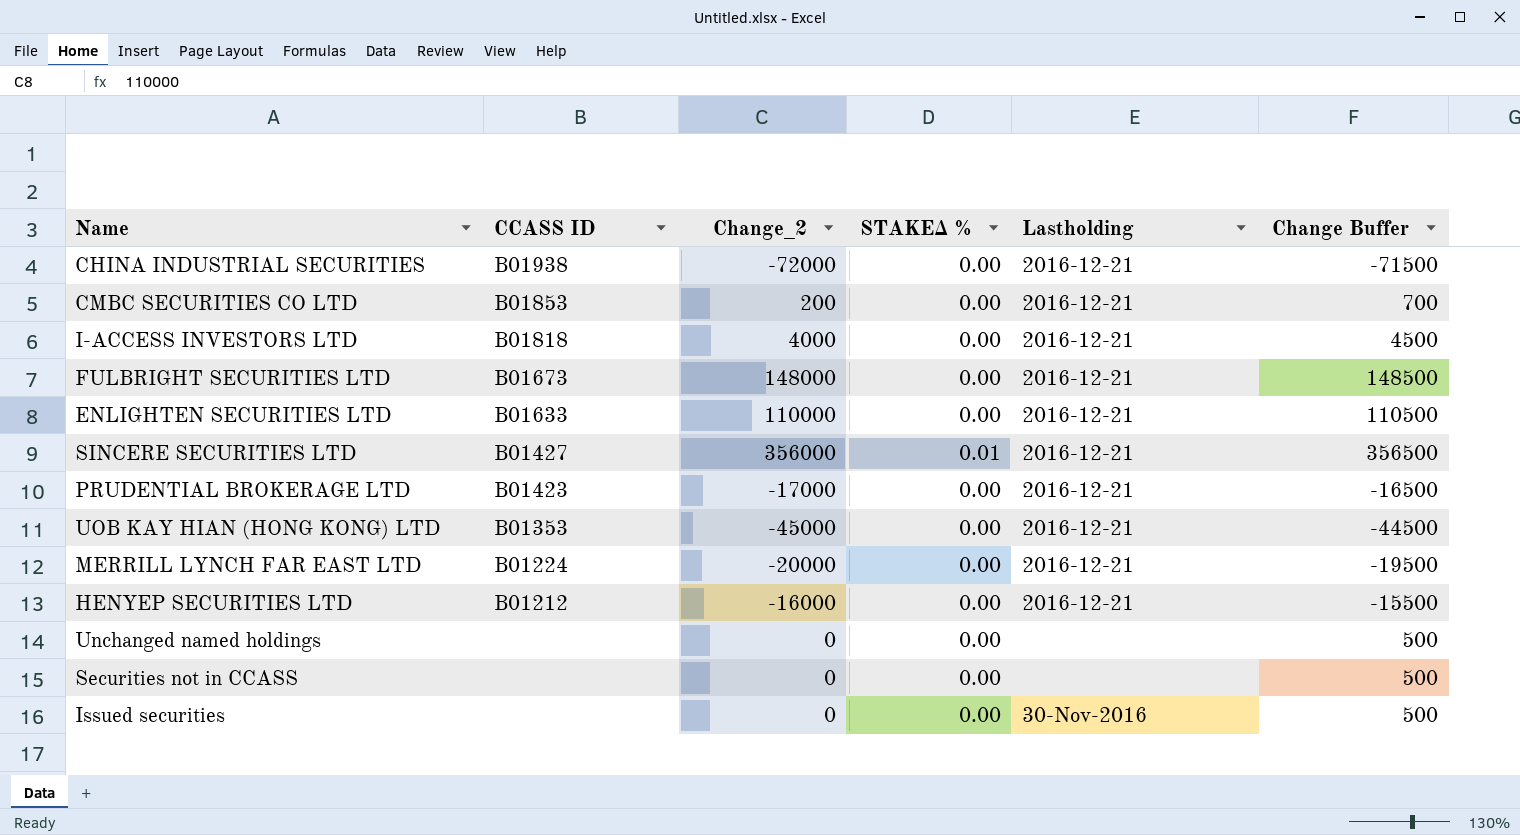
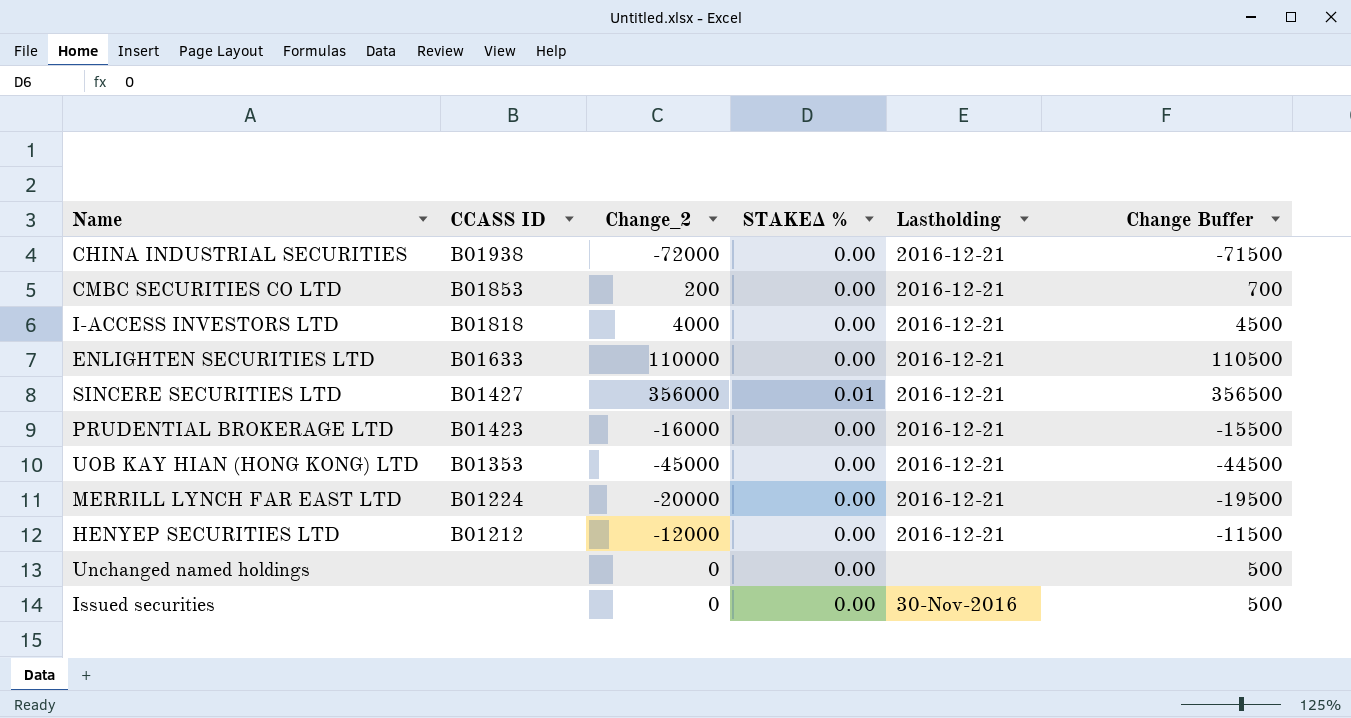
row FULBRIGHT SECURITIES LTD: B01673 | 148000 | 0.00 | 2016-12-21 | 148500 -> none
row Securities not in CCASS: none | 0 | 0.00 | none | 500 -> none
PRUDENTIAL BROKERAGE LTD | Change_2: -17000 -> -16000
PRUDENTIAL BROKERAGE LTD | Change Buffer: -16500 -> -15500
HENYEP SECURITIES LTD | Change_2: -16000 -> -12000
HENYEP SECURITIES LTD | Change Buffer: -15500 -> -11500

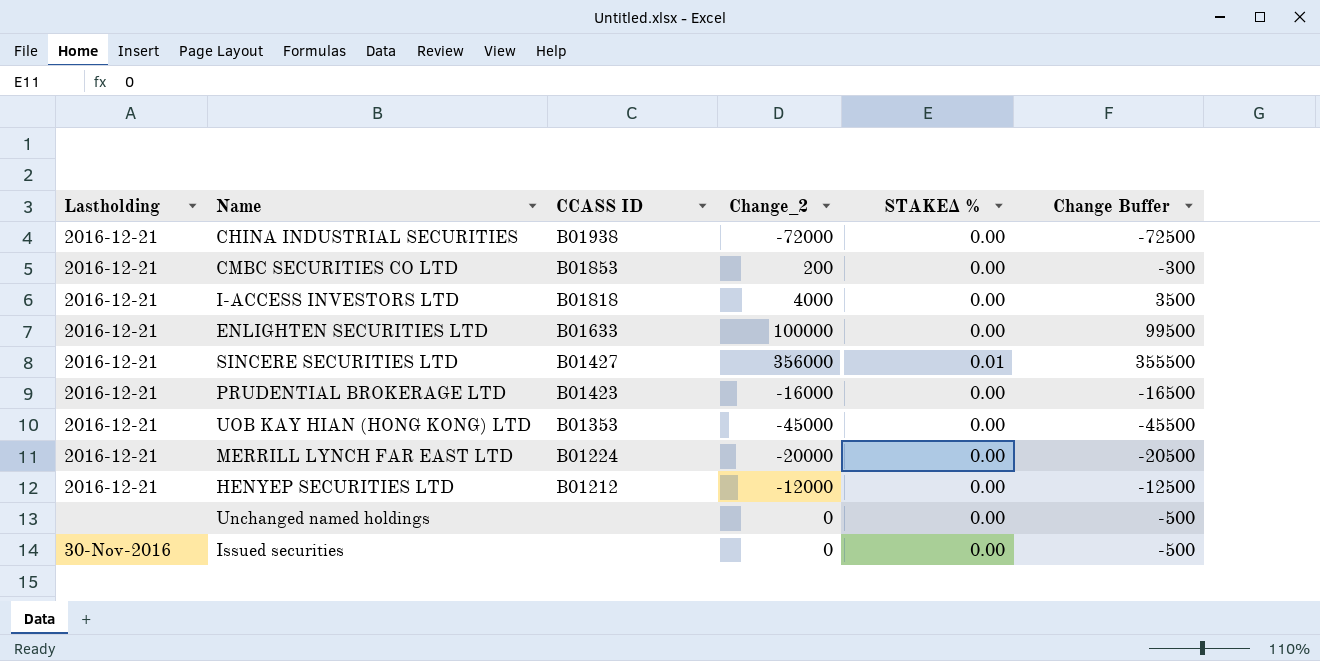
column Lastholding | position: 5 -> 1
column Change Buffer | formula: [Change_2] + 500 -> [Change_2] - 500
ENLIGHTEN SECURITIES LTD | Change_2: 110000 -> 100000

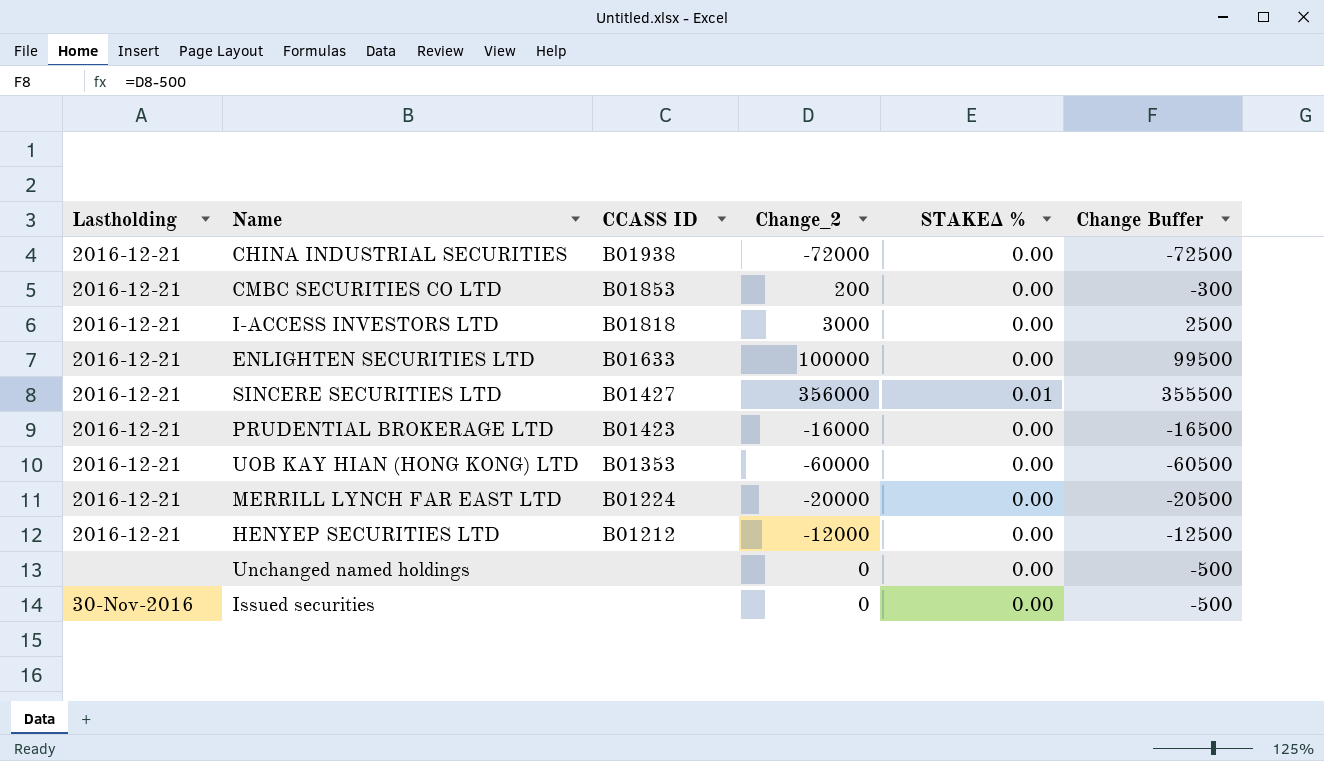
I-ACCESS INVESTORS LTD | Change_2: 4000 -> 3000
I-ACCESS INVESTORS LTD | Change Buffer: 3500 -> 2500
UOB KAY HIAN (HONG KONG) LTD | Change_2: -45000 -> -60000
UOB KAY HIAN (HONG KONG) LTD | Change Buffer: -45500 -> -60500

